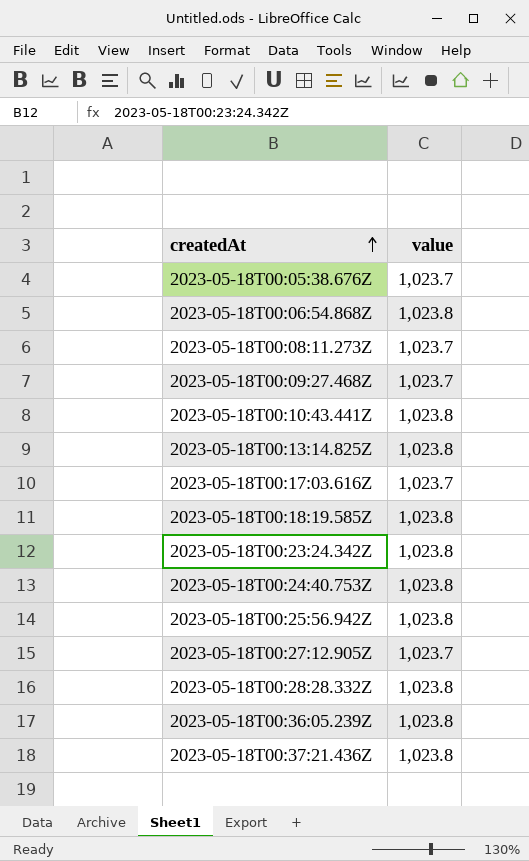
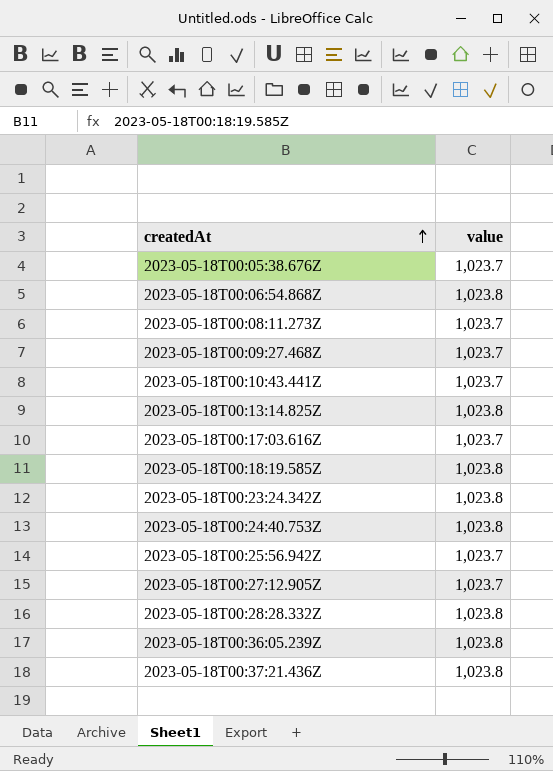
2023-05-18T00:10:43.441Z | value: 1,023.8 -> 1,023.7
2023-05-18T00:25:56.942Z | value: 1,023.8 -> 1,023.7

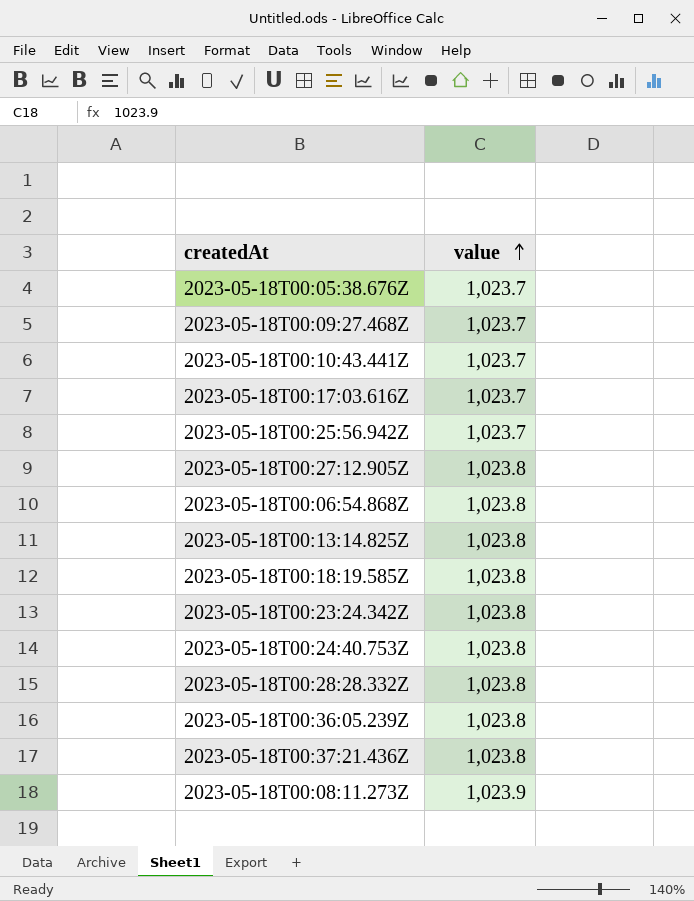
row order: createdAt ascending -> value ascending
2023-05-18T00:27:12.905Z | value: 1,023.7 -> 1,023.8
2023-05-18T00:08:11.273Z | value: 1,023.7 -> 1,023.9

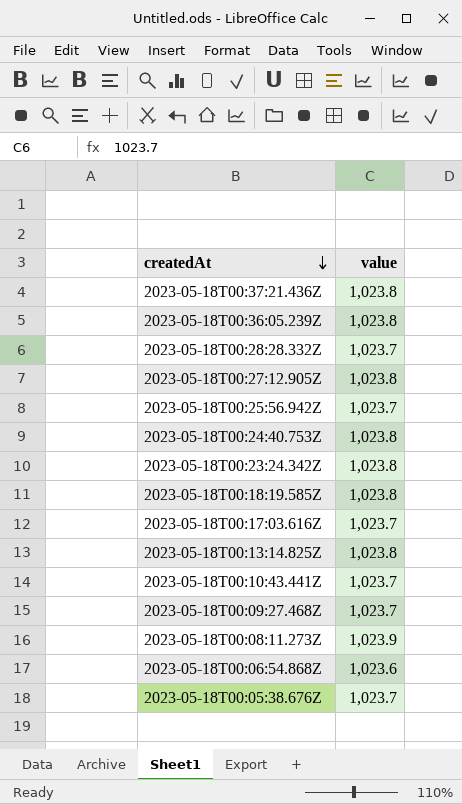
row order: value ascending -> createdAt descending
2023-05-18T00:28:28.332Z | value: 1,023.8 -> 1,023.7
2023-05-18T00:06:54.868Z | value: 1,023.8 -> 1,023.6

